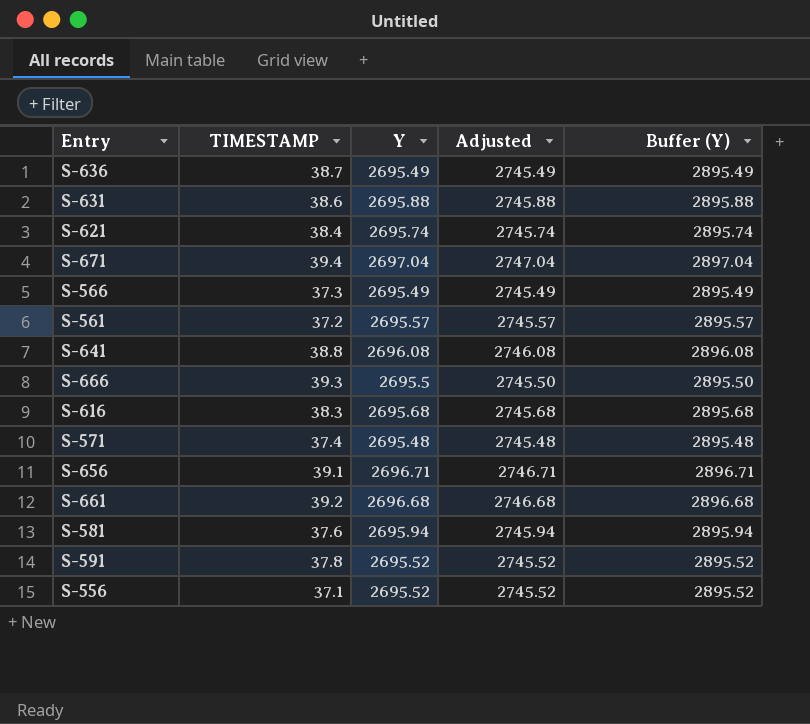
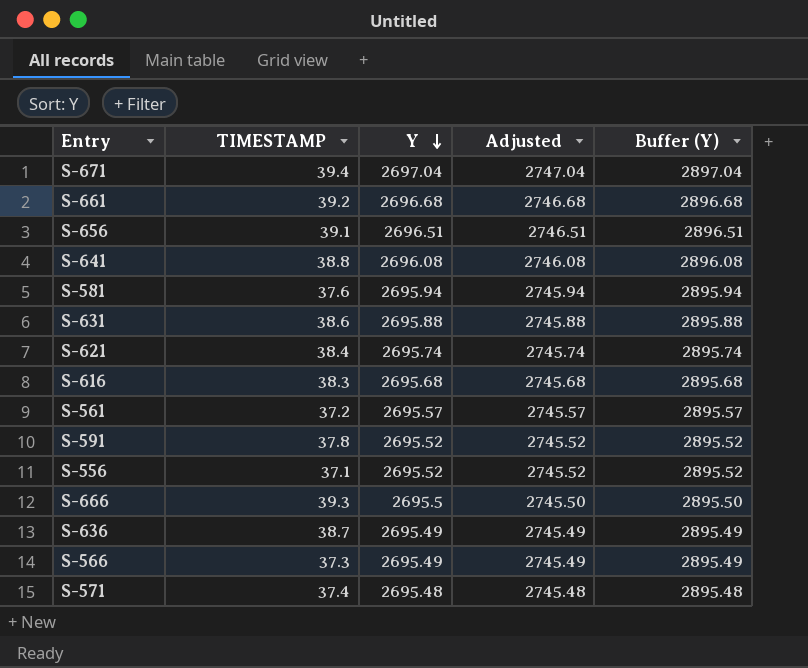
row order: none -> Y descending
S-656 | Y: 2696.71 -> 2696.51
S-656 | Adjusted: 2746.71 -> 2746.51
S-656 | Buffer (Y): 2896.71 -> 2896.51

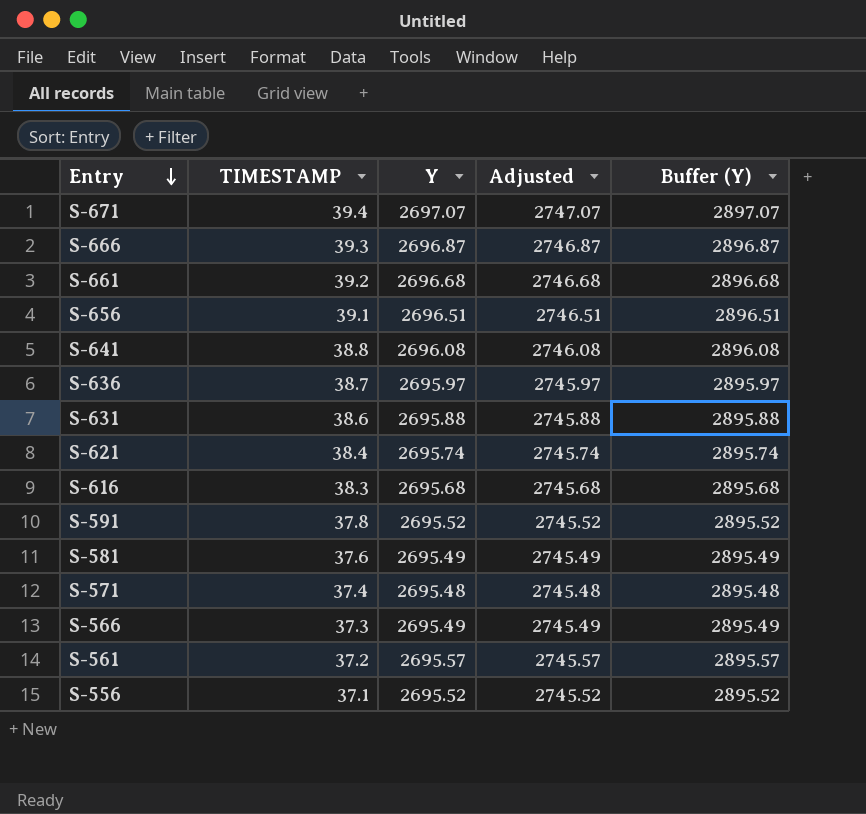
row order: Y descending -> Entry descending
S-671 | Y: 2697.04 -> 2697.07
S-671 | Adjusted: 2747.04 -> 2747.07
S-671 | Buffer (Y): 2897.04 -> 2897.07
S-666 | Y: 2695.5 -> 2696.87
S-666 | Adjusted: 2745.50 -> 2746.87
S-666 | Buffer (Y): 2895.50 -> 2896.87
S-636 | Y: 2695.49 -> 2695.97
S-636 | Adjusted: 2745.49 -> 2745.97
S-636 | Buffer (Y): 2895.49 -> 2895.97
S-581 | Y: 2695.94 -> 2695.49
S-581 | Adjusted: 2745.94 -> 2745.49
S-581 | Buffer (Y): 2895.94 -> 2895.49

